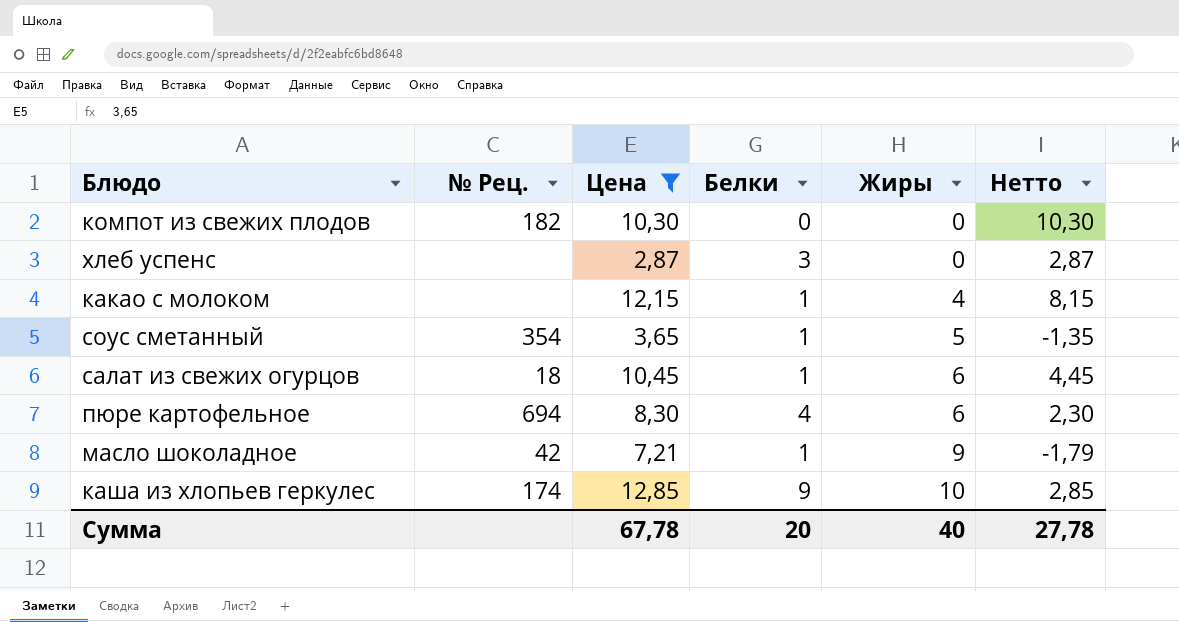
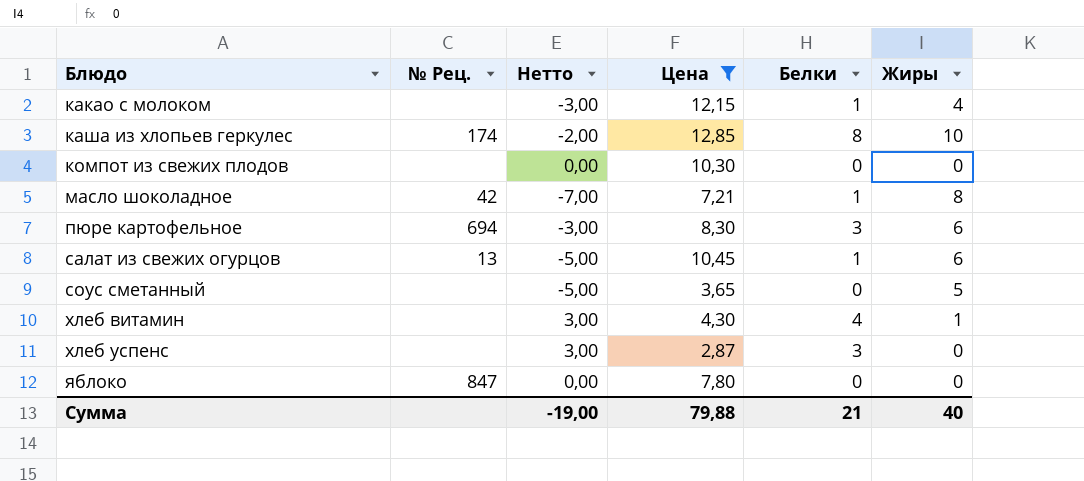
row order: Жиры ascending -> Блюдо ascending
column Нетто | formula: [Цена] - [Жиры] -> [Белки] - [Жиры]
column Нетто | position: 6 -> 3
каша из хлопьев геркулес | Белки: 9 -> 8
компот из свежих плодов | № Рец.: 182 -> none
масло шоколадное | Жиры: 9 -> 8
пюре картофельное | Белки: 4 -> 3
салат из свежих огурцов | № Рец.: 18 -> 13
соус сметанный | № Рец.: 354 -> none
соус сметанный | Белки: 1 -> 0
row хлеб витамин: none -> none | 3,00 | 4,30 | 4 | 1
row яблоко: none -> 847 | 0,00 | 7,80 | 0 | 0
Сумма | Нетто: 27,78 -> -19,00
Сумма | Цена: 67,78 -> 79,88
Сумма | Белки: 20 -> 21

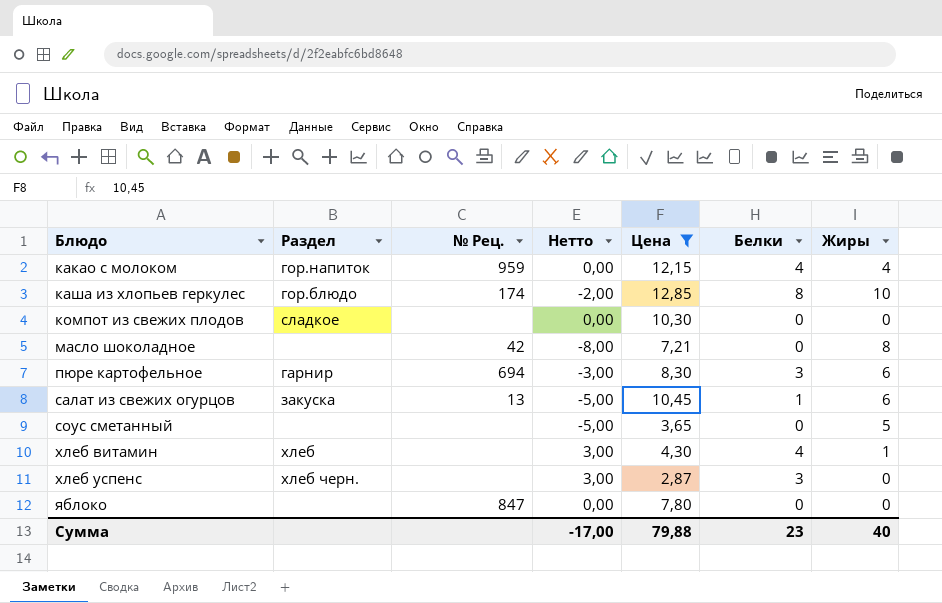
column Раздел | position: none -> 2
какао с молоком | № Рец.: none -> 959
какао с молоком | Нетто: -3,00 -> 0,00
какао с молоком | Белки: 1 -> 4
масло шоколадное | Нетто: -7,00 -> -8,00
масло шоколадное | Белки: 1 -> 0
Сумма | Нетто: -19,00 -> -17,00
Сумма | Белки: 21 -> 23

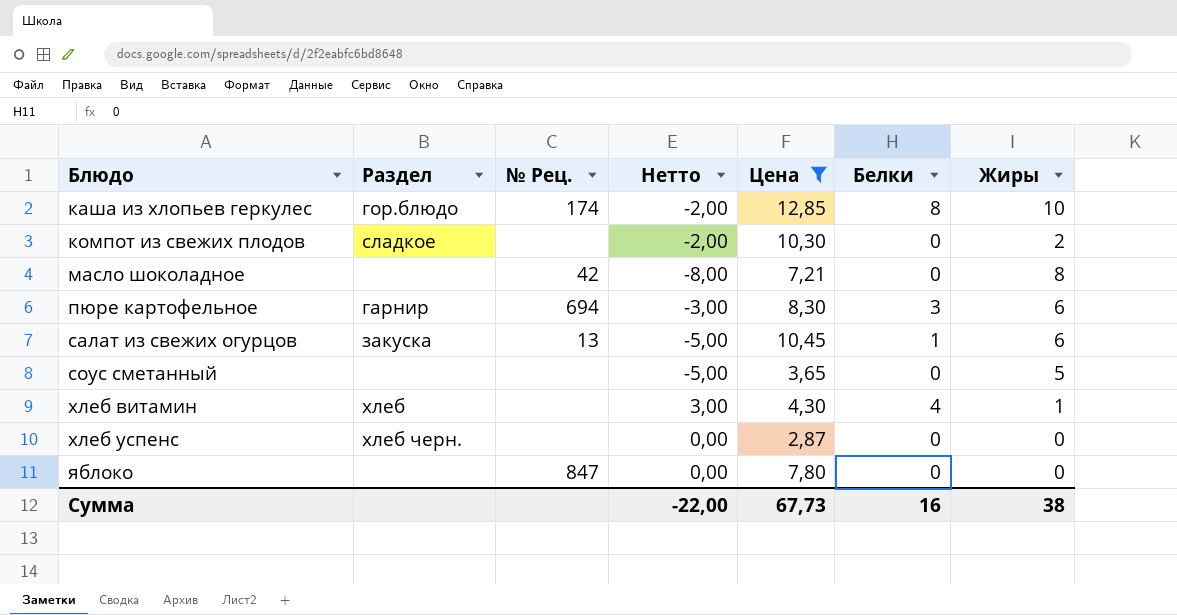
row какао с молоком: гор.напиток | 959 | 0,00 | 12,15 | 4 | 4 -> none
компот из свежих плодов | Нетто: 0,00 -> -2,00
компот из свежих плодов | Жиры: 0 -> 2
хлеб успенс | Нетто: 3,00 -> 0,00
хлеб успенс | Белки: 3 -> 0
Сумма | Нетто: -17,00 -> -22,00
Сумма | Цена: 79,88 -> 67,73
Сумма | Белки: 23 -> 16
Сумма | Жиры: 40 -> 38

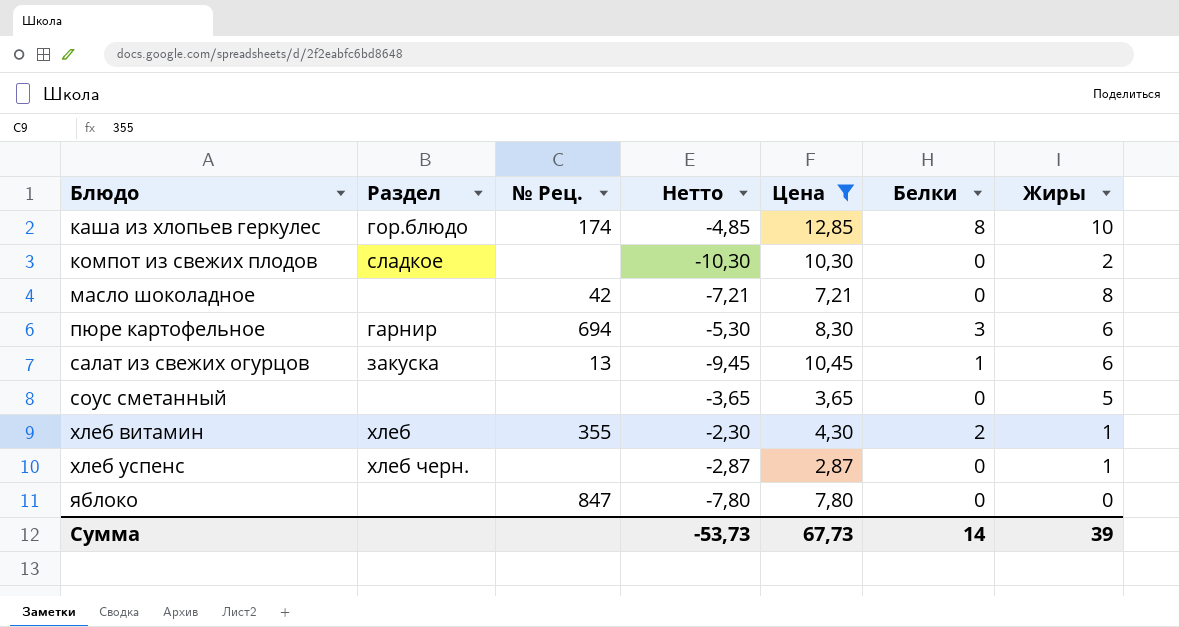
column Нетто | formula: [Белки] - [Жиры] -> [Белки] - [Цена]
хлеб витамин | № Рец.: none -> 355
хлеб витамин | Белки: 4 -> 2
хлеб успенс | Жиры: 0 -> 1
Сумма | Нетто: -22,00 -> -53,73
Сумма | Белки: 16 -> 14
Сумма | Жиры: 38 -> 39

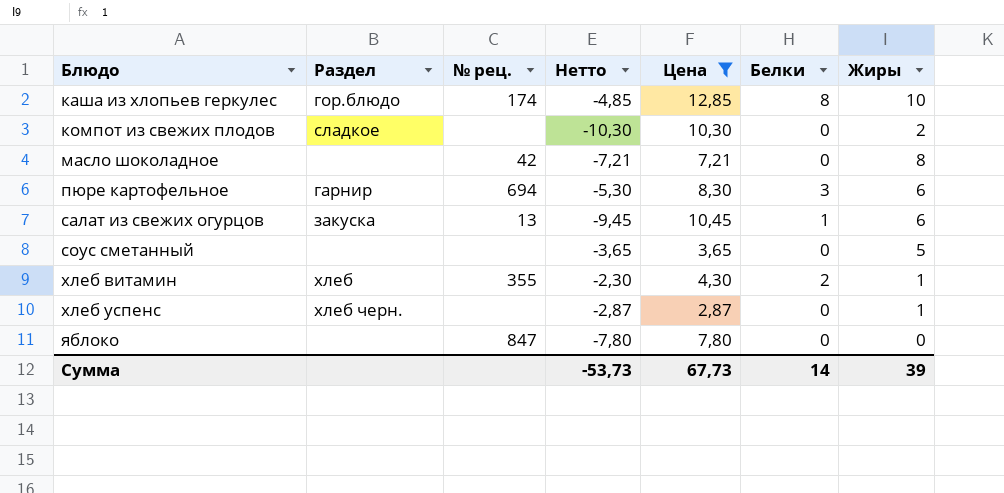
column name: № Рец. -> № рец.

